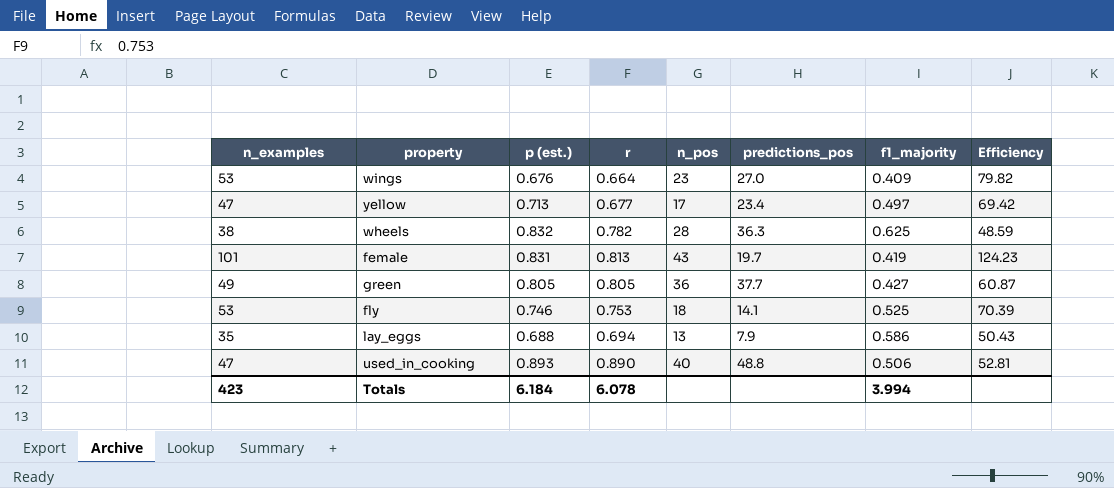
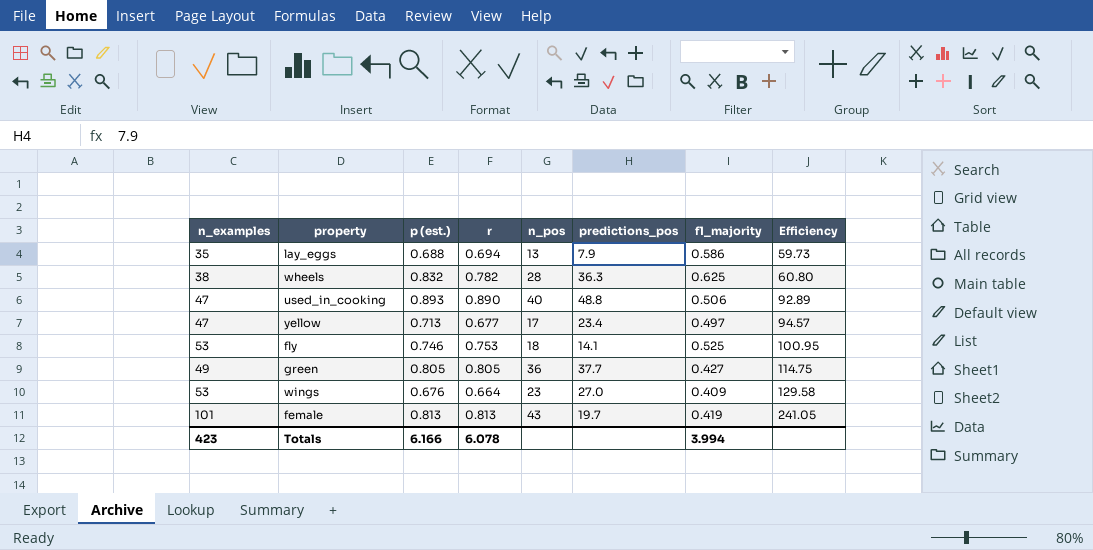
row order: none -> Efficiency ascending
column Efficiency | formula: [n_examples] / [r] -> [n_examples] / [f1_majority]
female | p (est.): 0.831 -> 0.813
Totals | p (est.): 6.184 -> 6.166

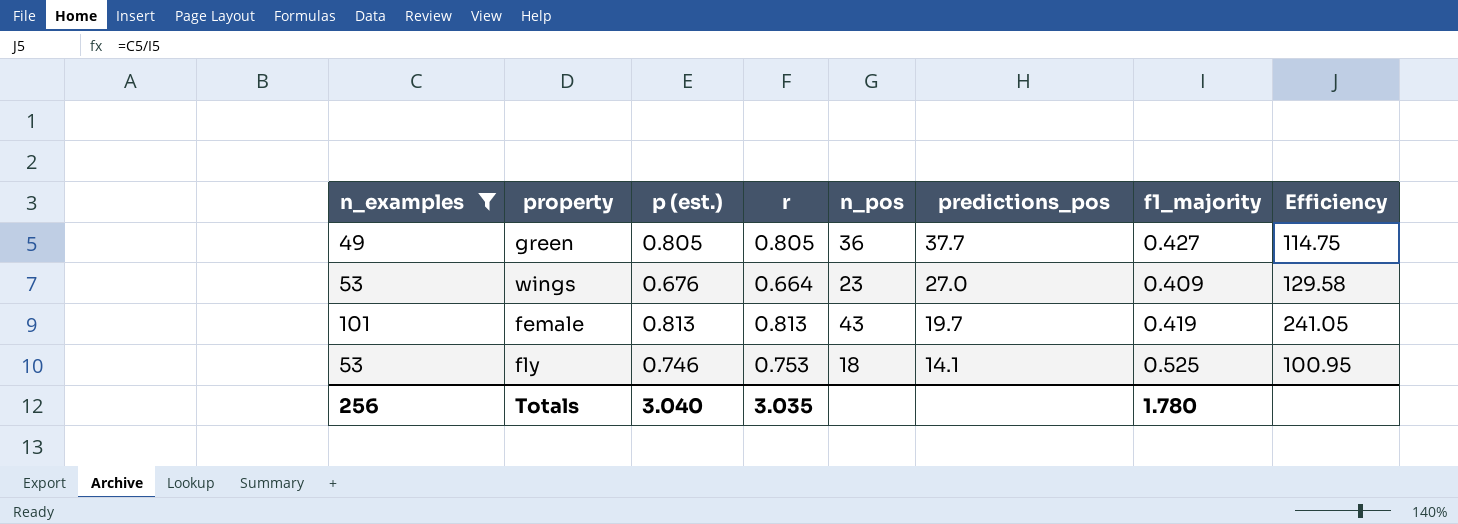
filter: none -> n_examples >= 49
row order: Efficiency ascending -> predictions_pos descending
Totals | n_examples: 423 -> 256
Totals | p (est.): 6.166 -> 3.040
Totals | r: 6.078 -> 3.035
Totals | f1_majority: 3.994 -> 1.780

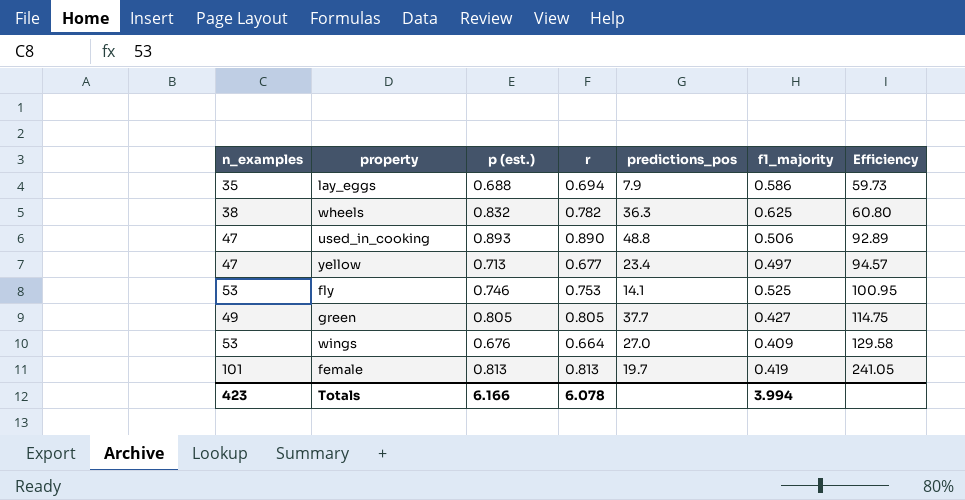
filter: n_examples >= 49 -> none
row order: predictions_pos descending -> Efficiency ascending
column n_pos | position: 5 -> none
Totals | n_examples: 256 -> 423
Totals | p (est.): 3.040 -> 6.166
Totals | r: 3.035 -> 6.078
Totals | f1_majority: 1.780 -> 3.994

